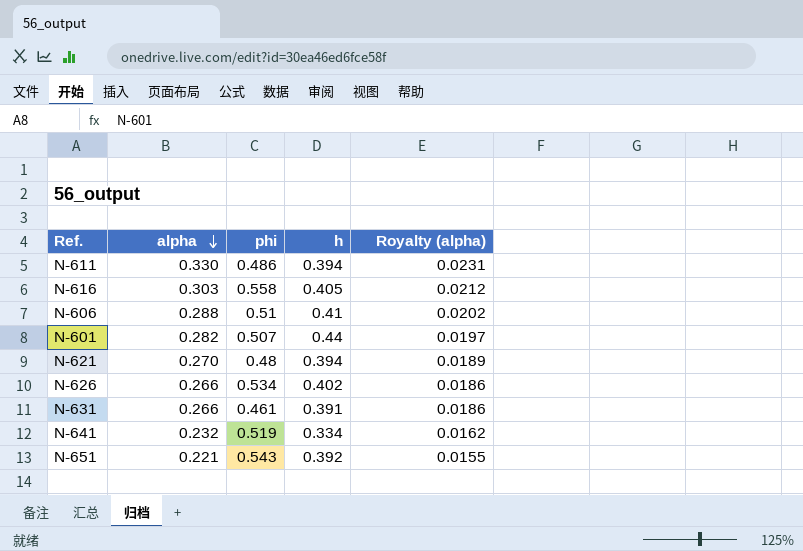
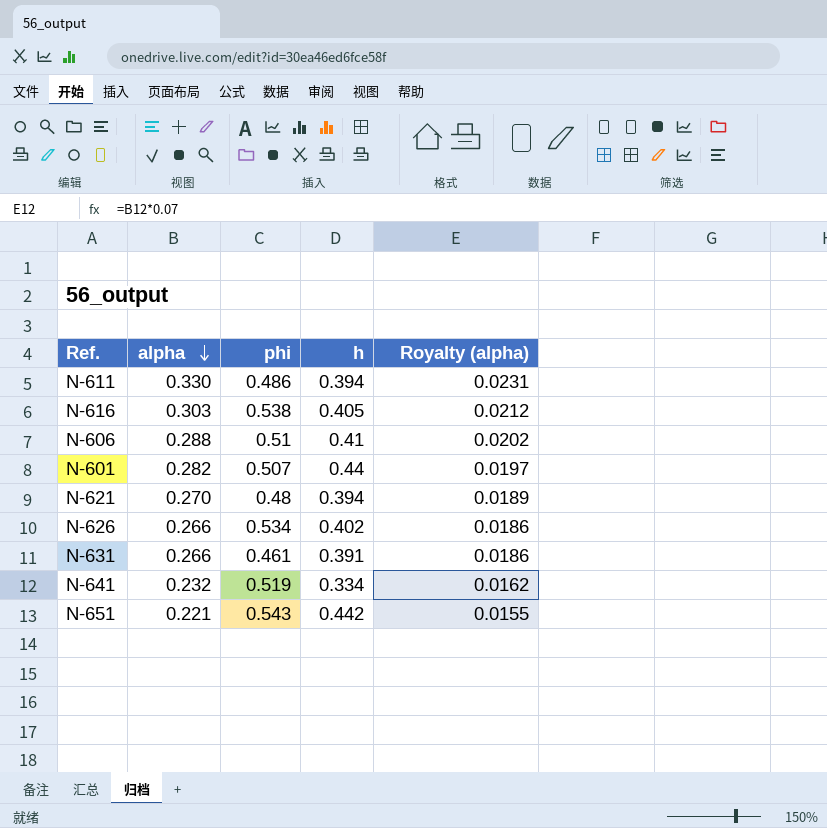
N-616 | phi: 0.558 -> 0.538
N-651 | h: 0.392 -> 0.442

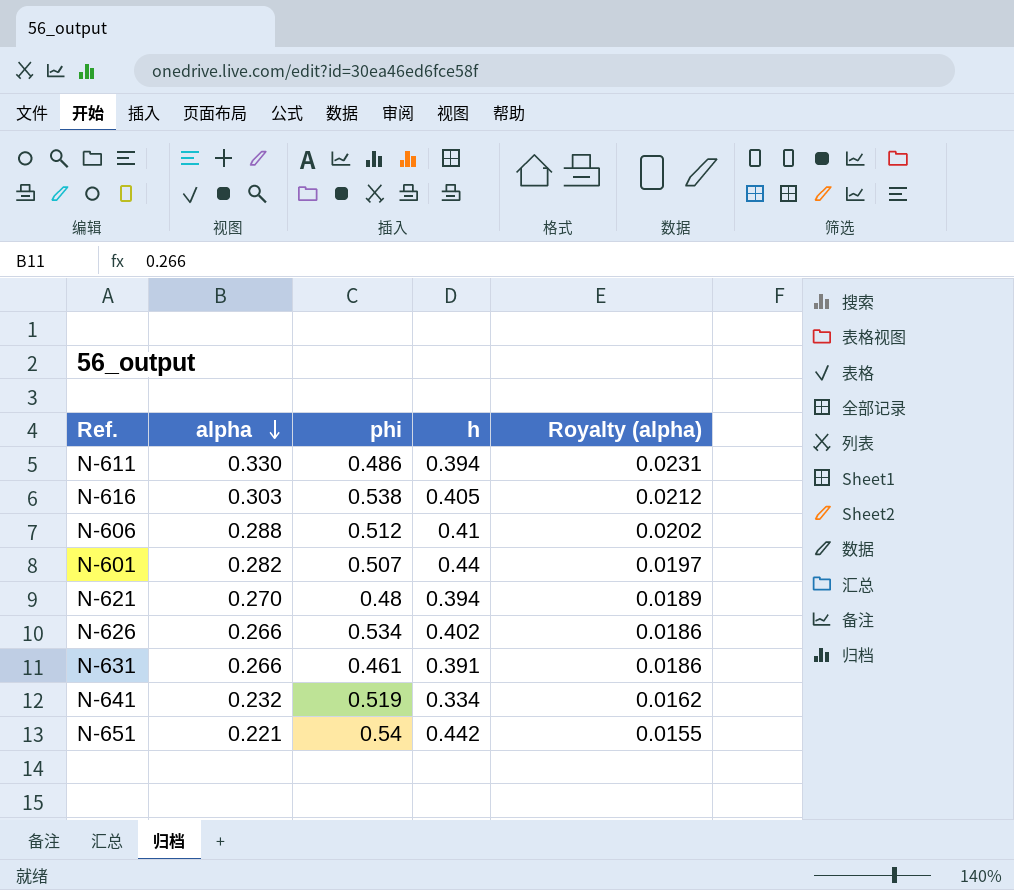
N-606 | phi: 0.51 -> 0.512
N-651 | phi: 0.543 -> 0.54

